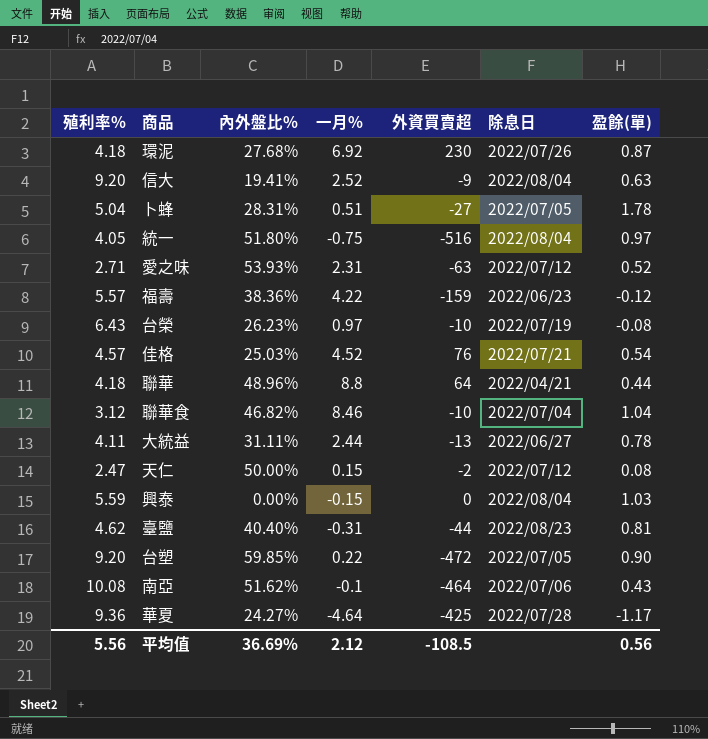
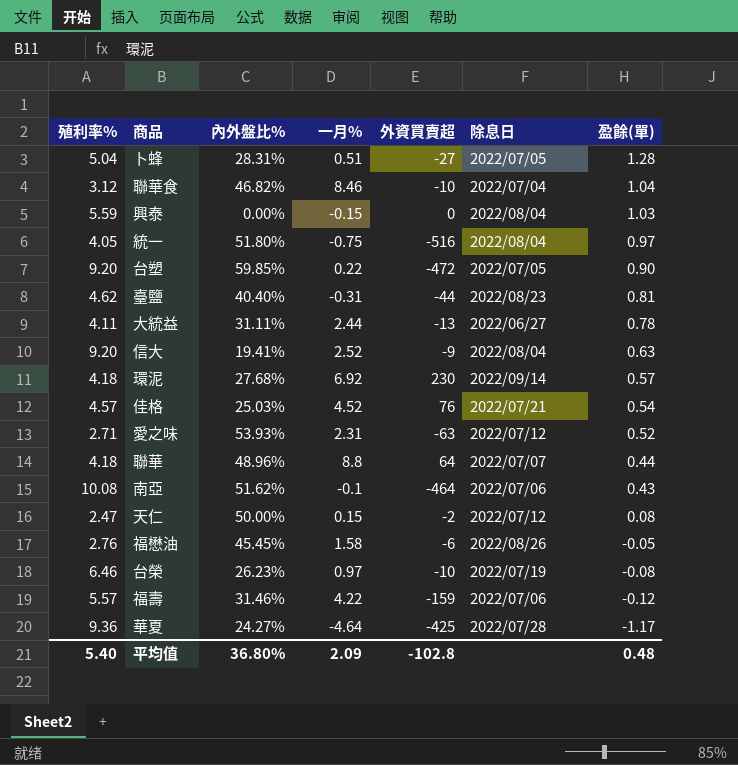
row order: none -> 盈餘(單) descending
卜蜂 | 盈餘(單): 1.78 -> 1.28
環泥 | 除息日: 2022/07/26 -> 2022/09/14
環泥 | 盈餘(單): 0.87 -> 0.57
聯華 | 除息日: 2022/04/21 -> 2022/07/07
row 福懋油: none -> 2.76 | 45.45% | 1.58 | -6 | 2022/08/26 | -0.05
台榮 | 殖利率%: 6.43 -> 6.46
福壽 | 內外盤比%: 38.36% -> 31.46%
福壽 | 除息日: 2022/06/23 -> 2022/07/06
平均值 | 殖利率%: 5.56 -> 5.40
平均值 | 內外盤比%: 36.69% -> 36.80%
平均值 | 一月%: 2.12 -> 2.09
平均值 | 外資買賣超: -108.5 -> -102.8
平均值 | 盈餘(單): 0.56 -> 0.48

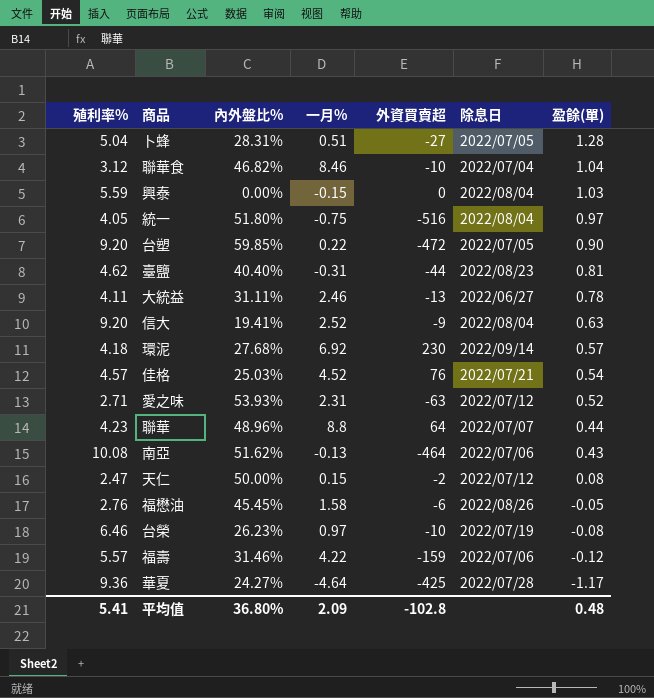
大統益 | 一月%: 2.44 -> 2.46
聯華 | 殖利率%: 4.18 -> 4.23
南亞 | 一月%: -0.1 -> -0.13
平均值 | 殖利率%: 5.40 -> 5.41

